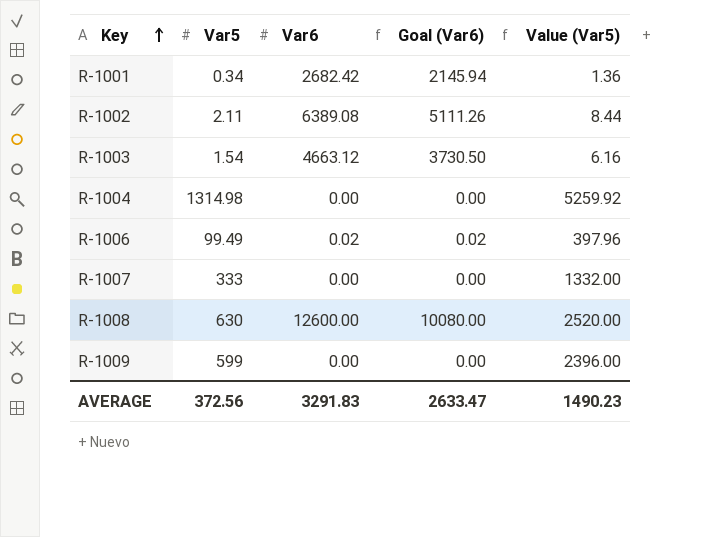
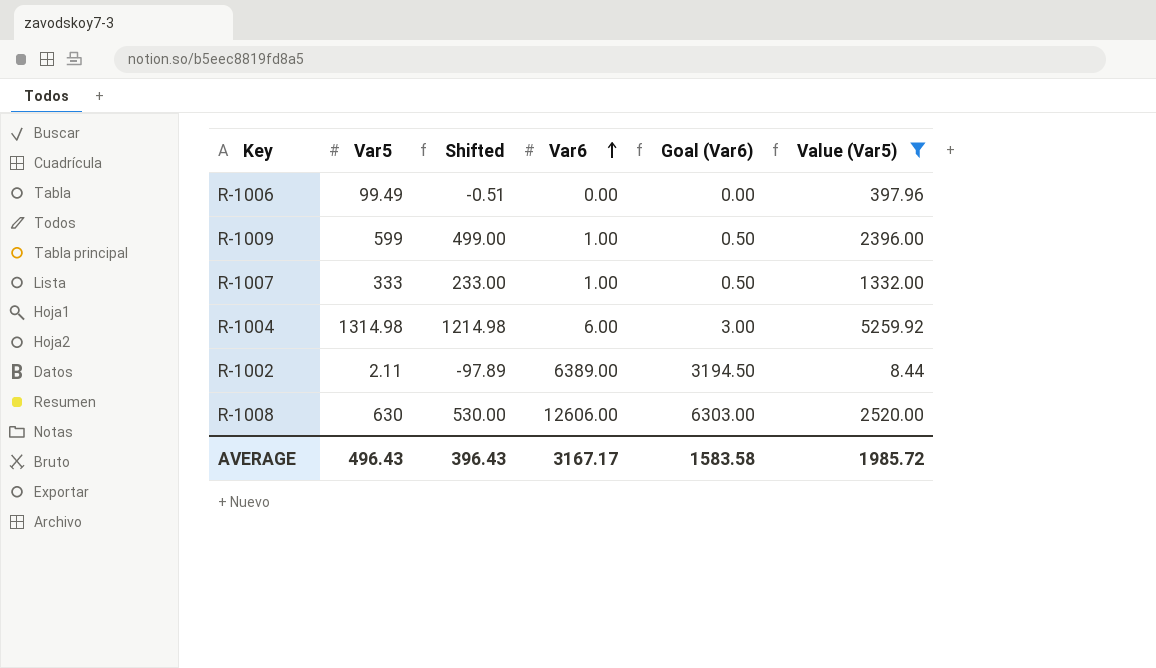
filter: none -> Value (Var5) >= 8.44
row order: Key ascending -> Var6 ascending
column Shifted | formula: none -> [Var5] - 100
column Goal (Var6) | formula: [Var6] * 0.8 -> [Var6] * 0.5
R-1006 | Var6: 0.02 -> 0.00
R-1009 | Var6: 0.00 -> 1.00
R-1007 | Var6: 0.00 -> 1.00
R-1004 | Var6: 0.00 -> 6.00
R-1002 | Var6: 6389.08 -> 6389.00
R-1008 | Var6: 12600.00 -> 12606.00
AVERAGE | Var5: 372.56 -> 496.43
AVERAGE | Var6: 3291.83 -> 3167.17
AVERAGE | Goal (Var6): 2633.47 -> 1583.58
AVERAGE | Value (Var5): 1490.23 -> 1985.72

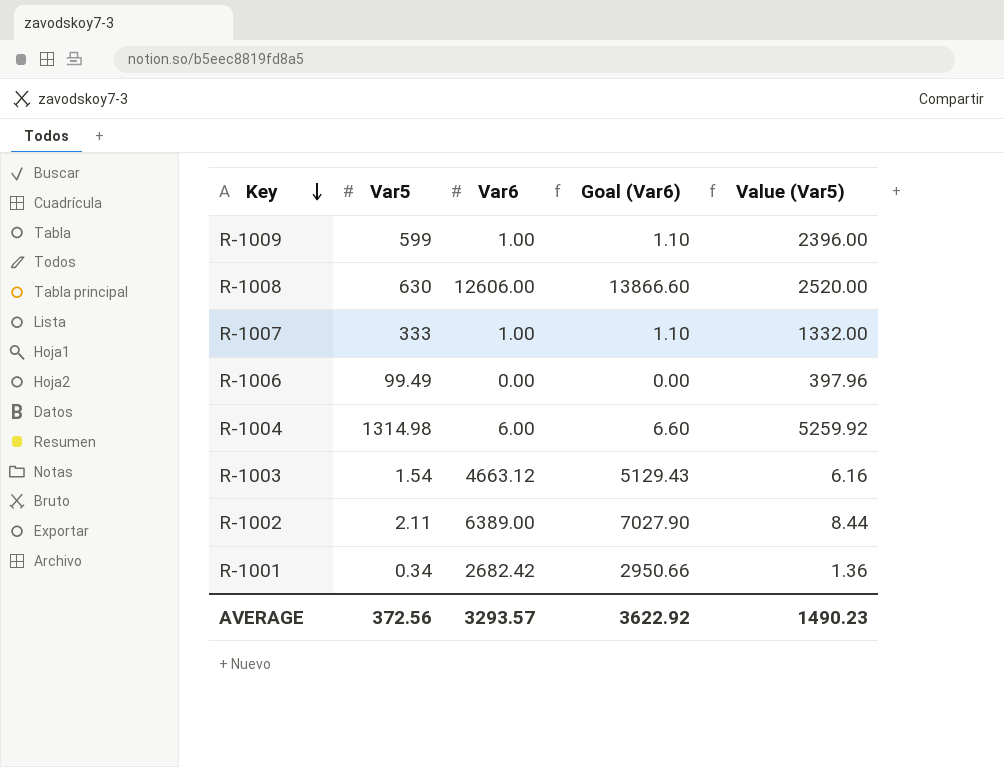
filter: Value (Var5) >= 8.44 -> none
row order: Var6 ascending -> Key descending
column Shifted | formula: [Var5] - 100 -> none
column Goal (Var6) | formula: [Var6] * 0.5 -> [Var6] * 1.1
AVERAGE | Var5: 496.43 -> 372.56
AVERAGE | Var6: 3167.17 -> 3293.57
AVERAGE | Goal (Var6): 1583.58 -> 3622.92
AVERAGE | Value (Var5): 1985.72 -> 1490.23

